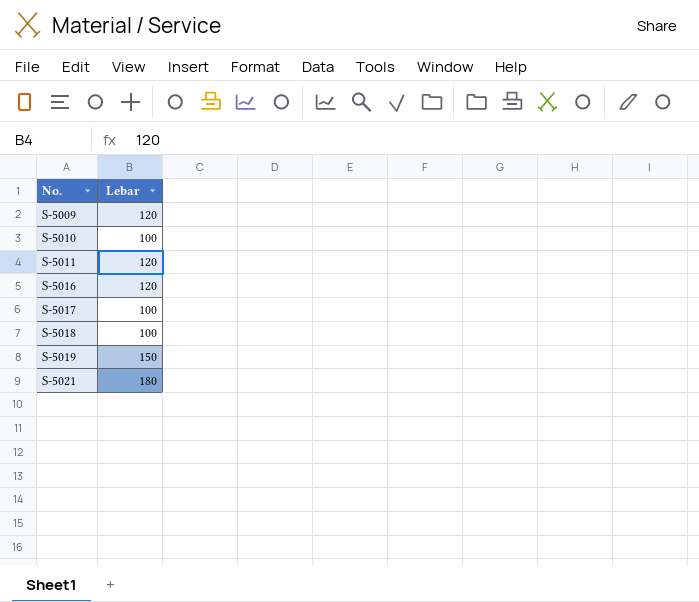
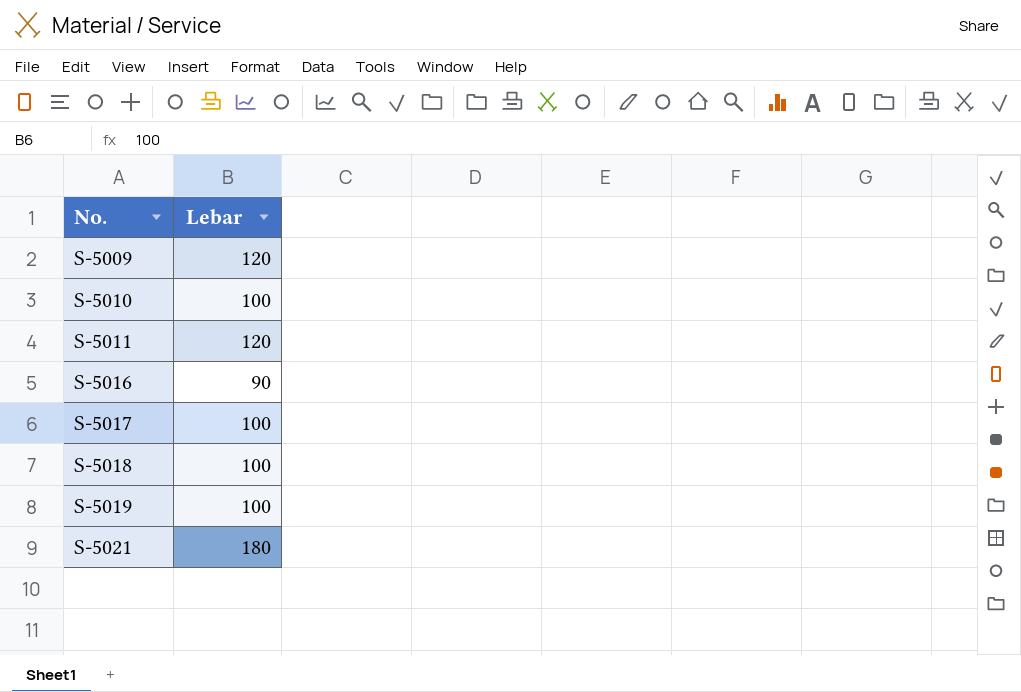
S-5016 | Lebar: 120 -> 90
S-5019 | Lebar: 150 -> 100

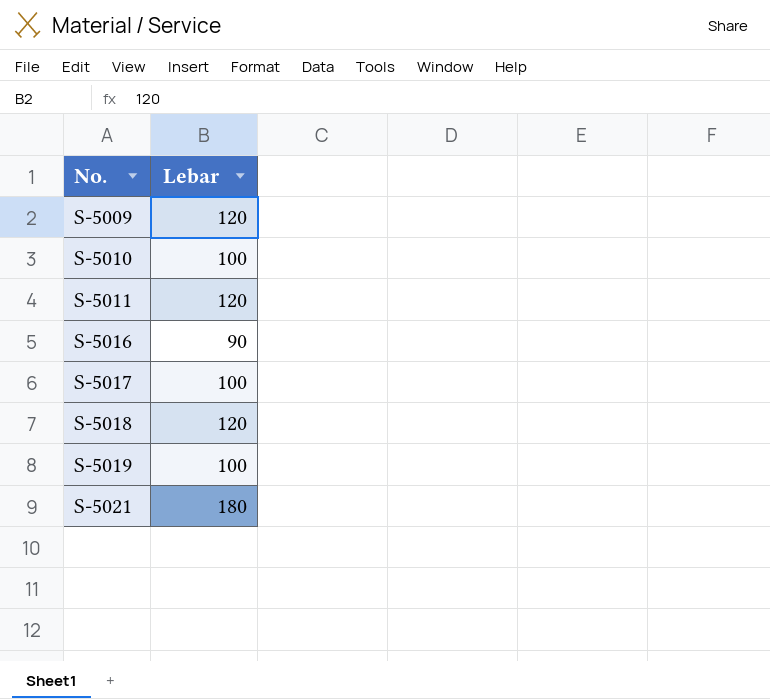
S-5018 | Lebar: 100 -> 120

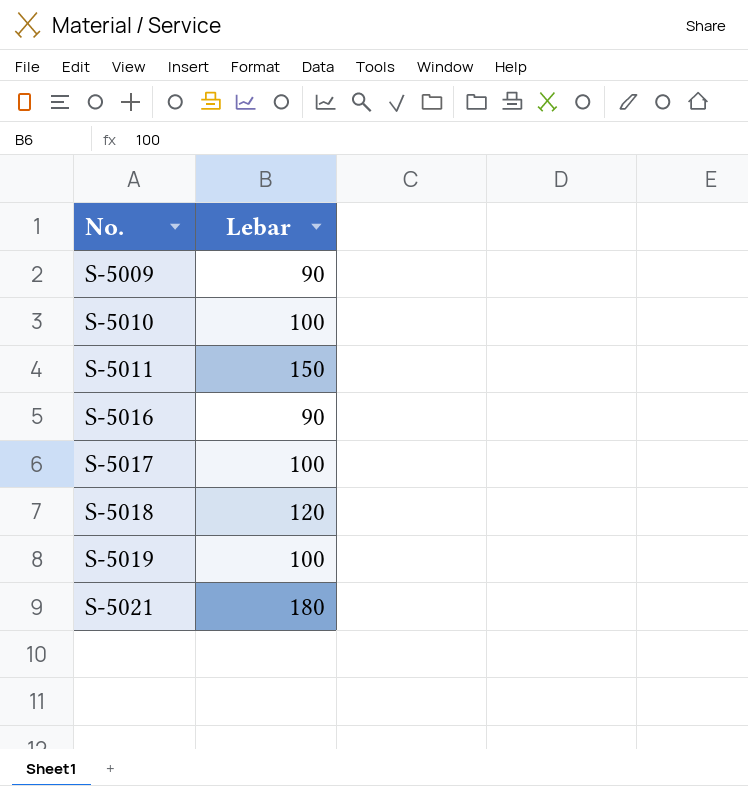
S-5009 | Lebar: 120 -> 90
S-5011 | Lebar: 120 -> 150

